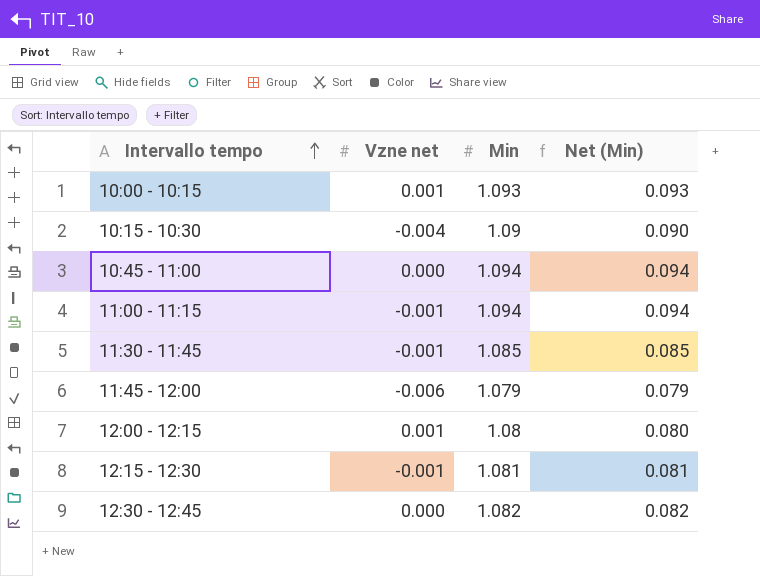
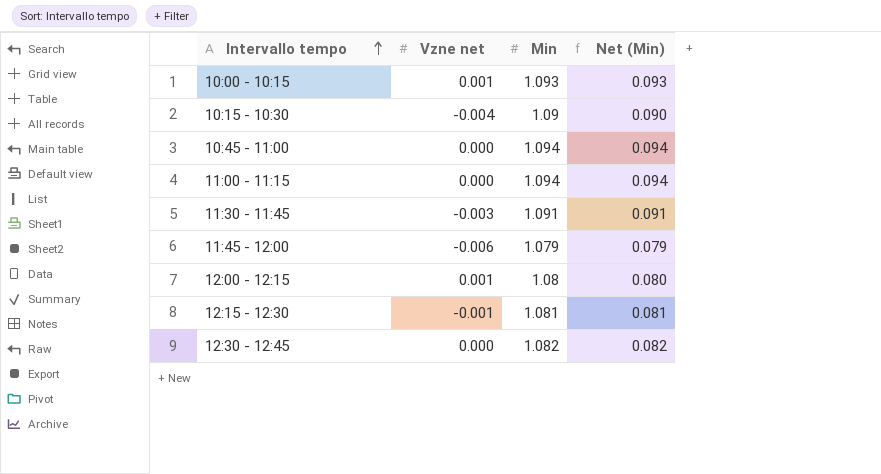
11:00 - 11:15 | Vzne net: -0.001 -> 0.000
11:30 - 11:45 | Vzne net: -0.001 -> -0.003
11:30 - 11:45 | Min: 1.085 -> 1.091
11:30 - 11:45 | Net (Min): 0.085 -> 0.091

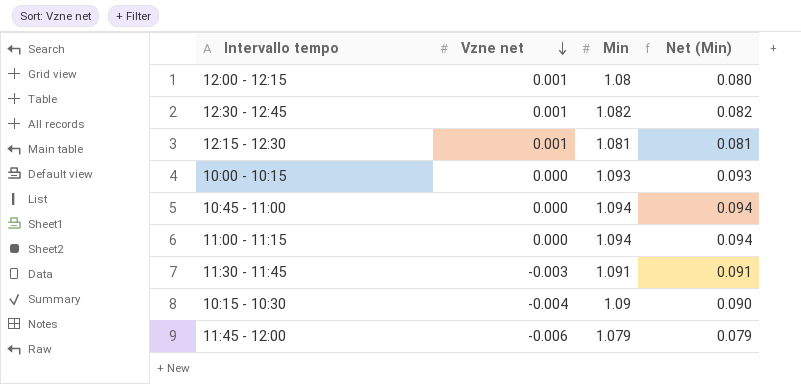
row order: Intervallo tempo ascending -> Vzne net descending
12:30 - 12:45 | Vzne net: 0.000 -> 0.001
12:15 - 12:30 | Vzne net: -0.001 -> 0.001
10:00 - 10:15 | Vzne net: 0.001 -> 0.000

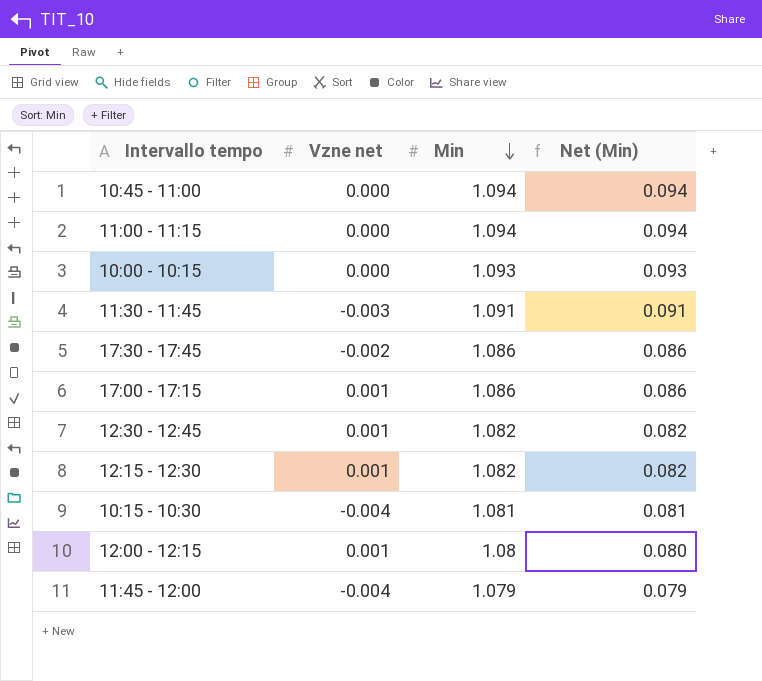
row order: Vzne net descending -> Min descending
row 17:30 - 17:45: none -> -0.002 | 1.086 | 0.086
row 17:00 - 17:15: none -> 0.001 | 1.086 | 0.086
12:15 - 12:30 | Min: 1.081 -> 1.082
12:15 - 12:30 | Net (Min): 0.081 -> 0.082
10:15 - 10:30 | Min: 1.09 -> 1.081
10:15 - 10:30 | Net (Min): 0.090 -> 0.081
11:45 - 12:00 | Vzne net: -0.006 -> -0.004

